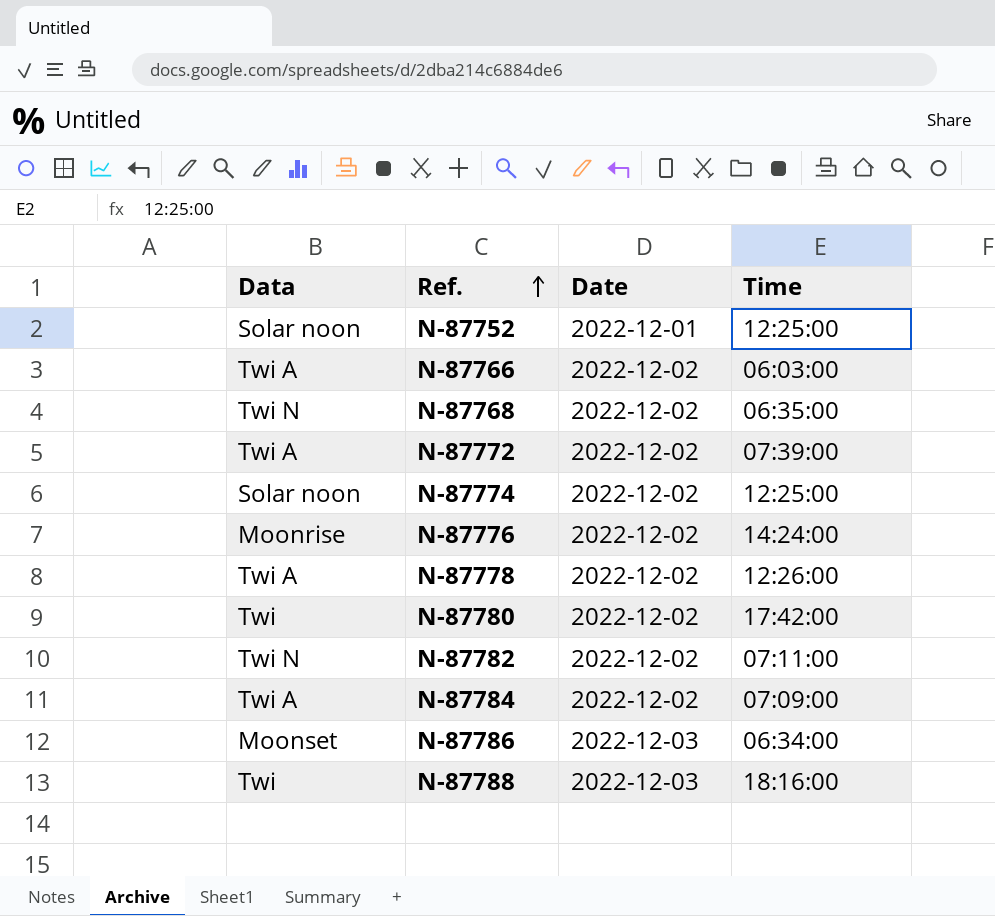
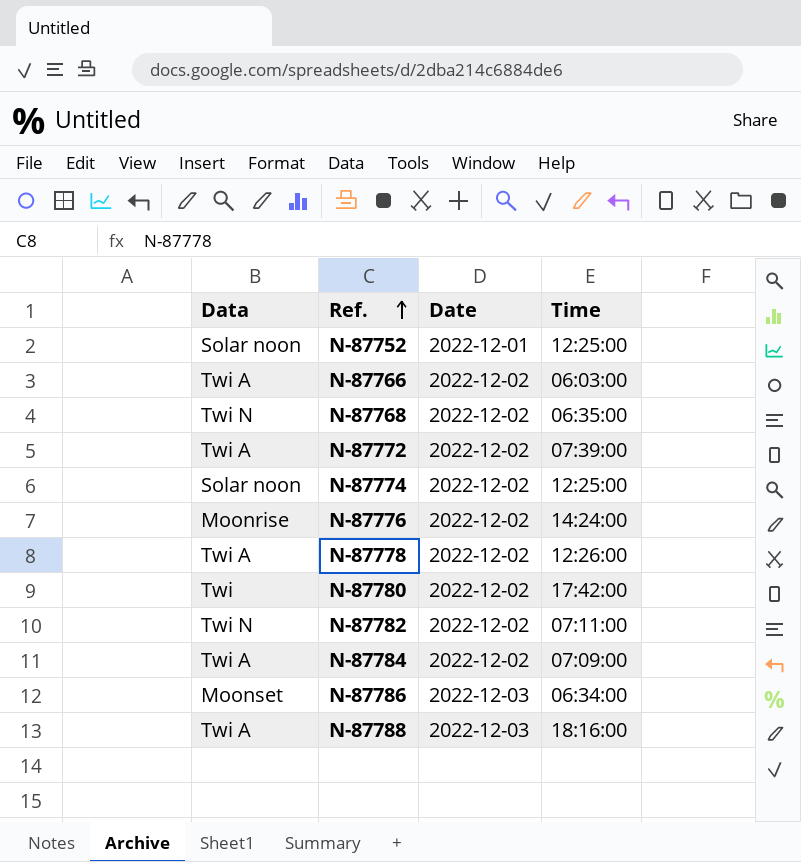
N-87788 | Data: Twi -> Twi A

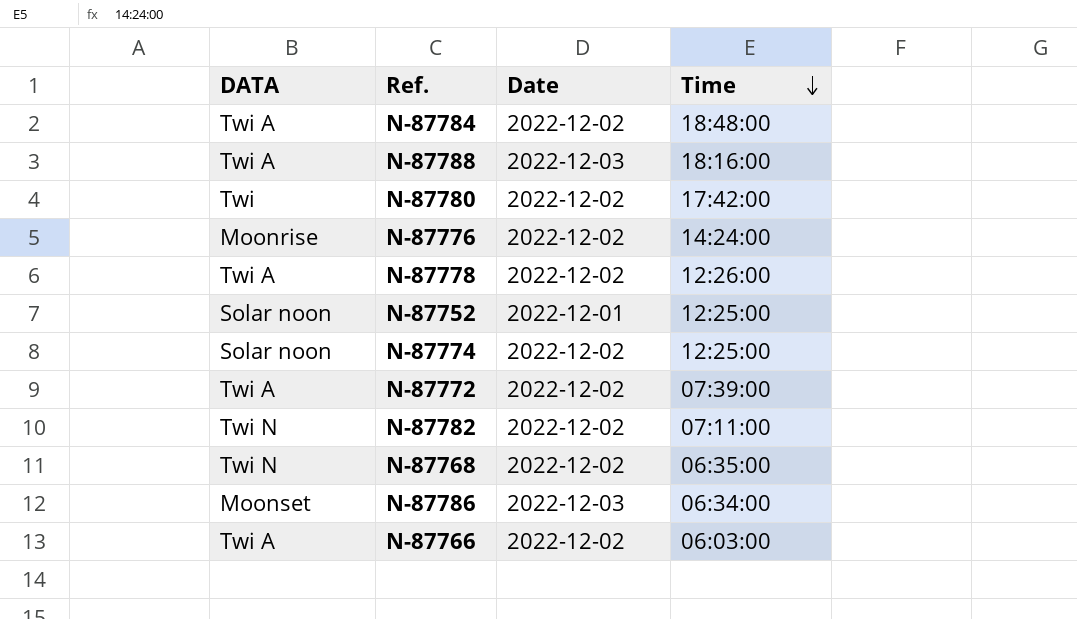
row order: Ref. ascending -> Time descending
column name: Data -> DATA
N-87784 | Time: 07:09:00 -> 18:48:00

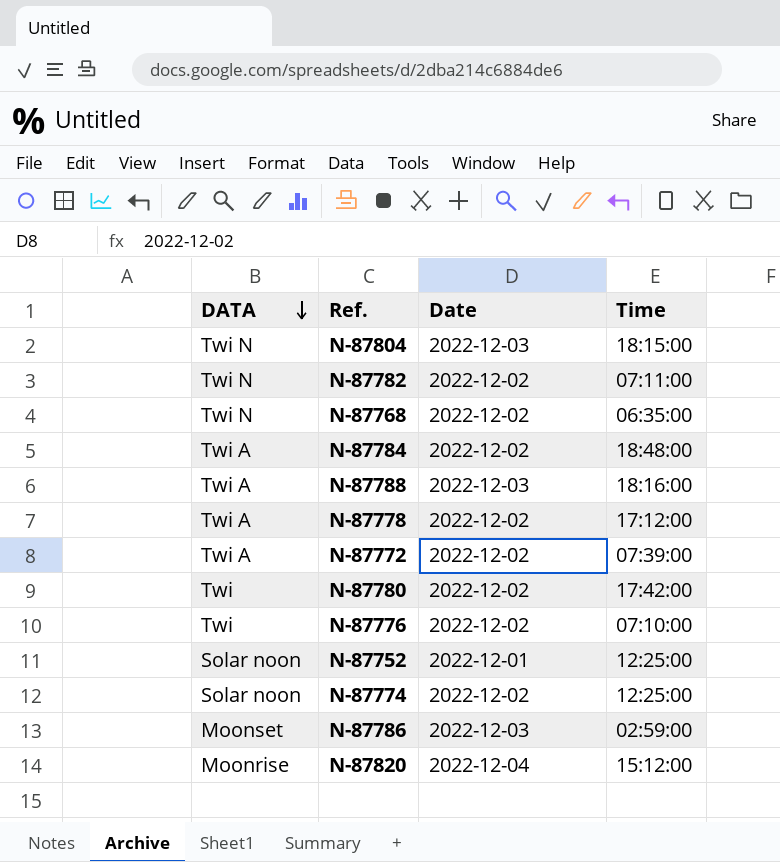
row order: Time descending -> DATA descending
row N-87766: Twi A | 2022-12-02 | 06:03:00 -> none
row N-87804: none -> Twi N | 2022-12-03 | 18:15:00
N-87778 | Time: 12:26:00 -> 17:12:00
N-87776 | DATA: Moonrise -> Twi
N-87776 | Time: 14:24:00 -> 07:10:00
N-87786 | Time: 06:34:00 -> 02:59:00
row N-87820: none -> Moonrise | 2022-12-04 | 15:12:00

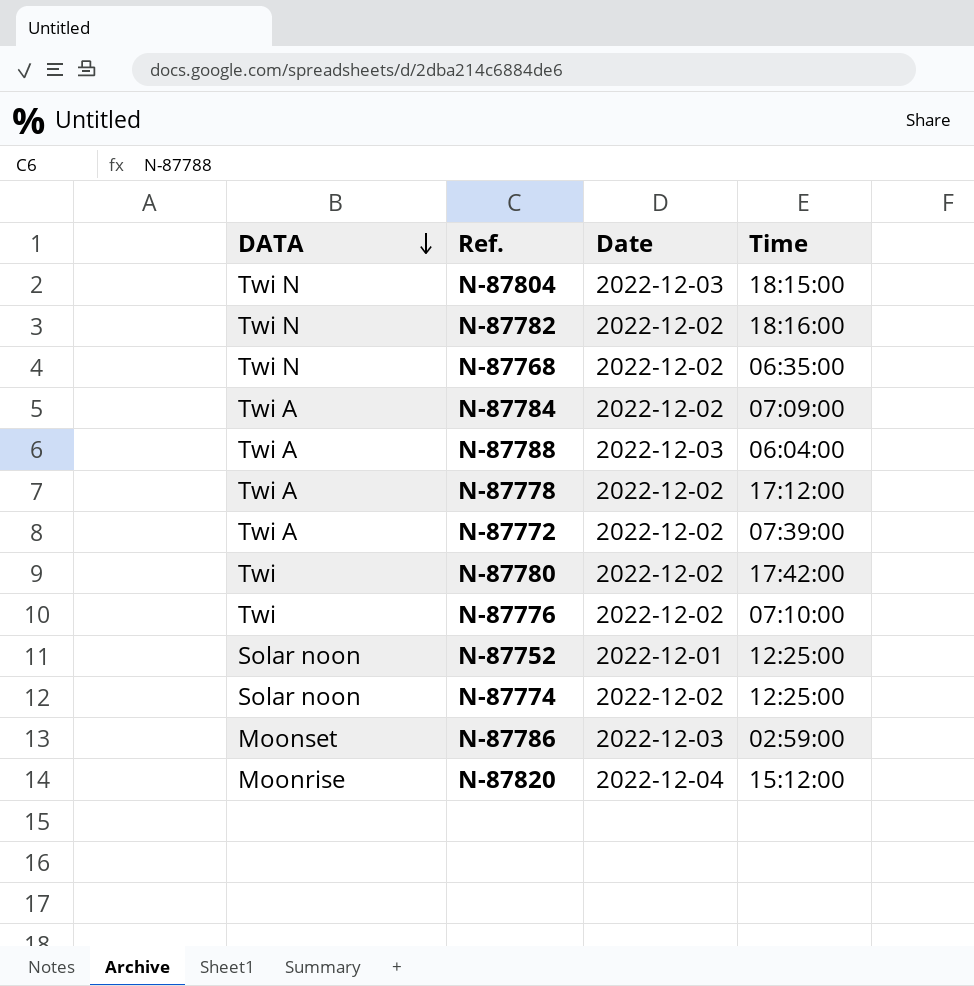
N-87782 | Time: 07:11:00 -> 18:16:00
N-87784 | Time: 18:48:00 -> 07:09:00
N-87788 | Time: 18:16:00 -> 06:04:00

